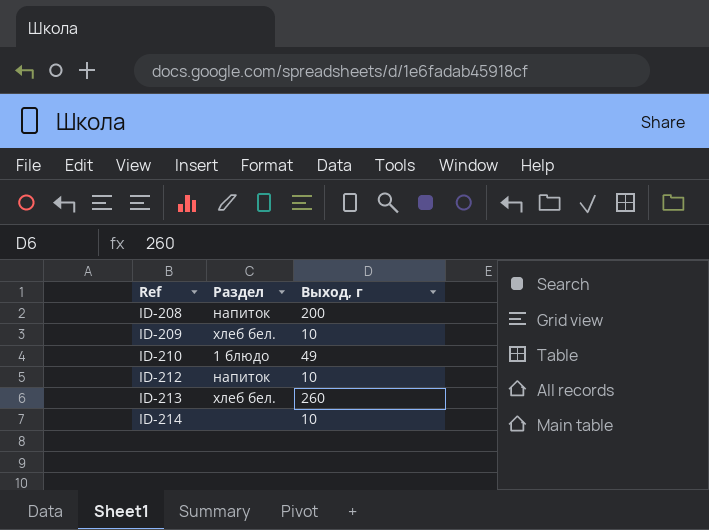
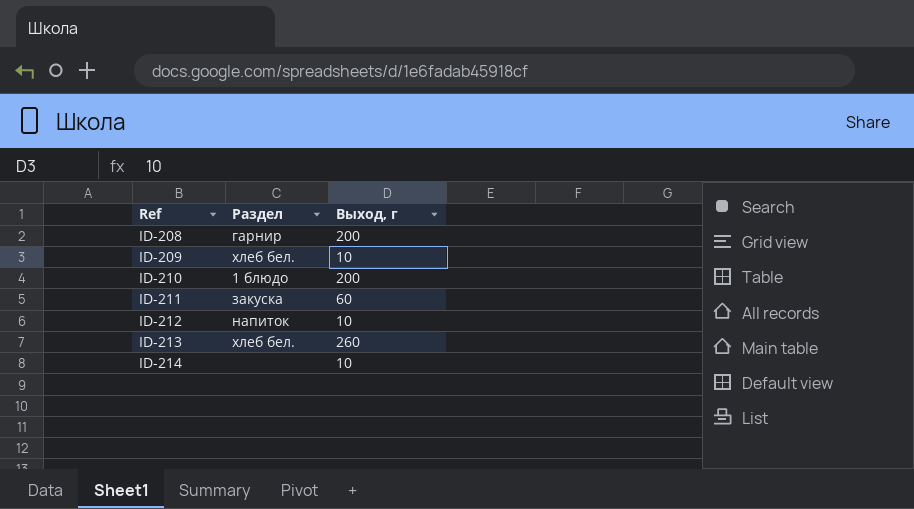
ID-208 | Раздел: напиток -> гарнир
ID-210 | Выход, г: 49 -> 200
row ID-211: none -> закуска | 60

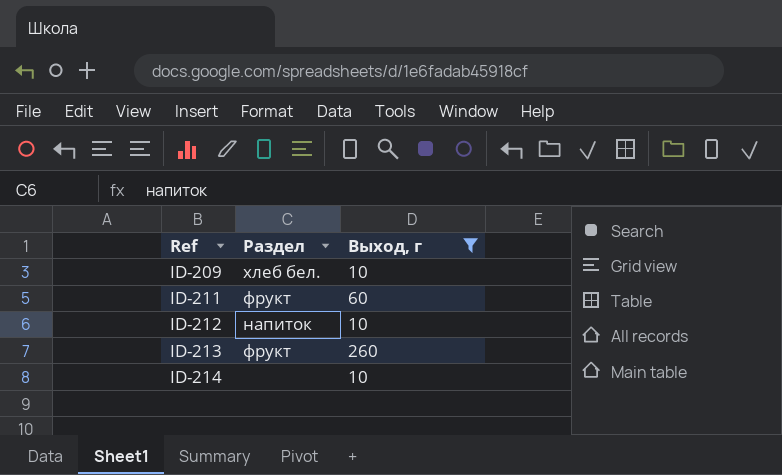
filter: none -> Выход, г != 200
ID-211 | Раздел: закуска -> фрукт
ID-213 | Раздел: хлеб бел. -> фрукт

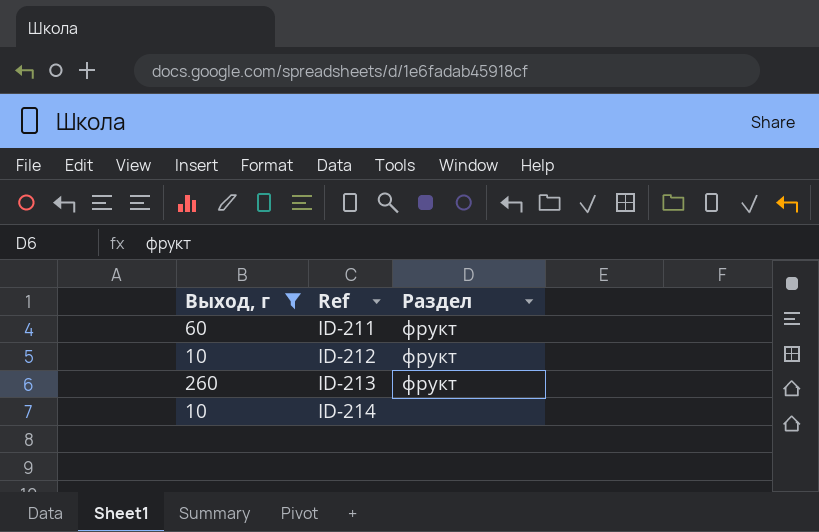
column Выход, г | position: 3 -> 1
row ID-209: хлеб бел. | 10 -> none
ID-212 | Раздел: напиток -> фрукт

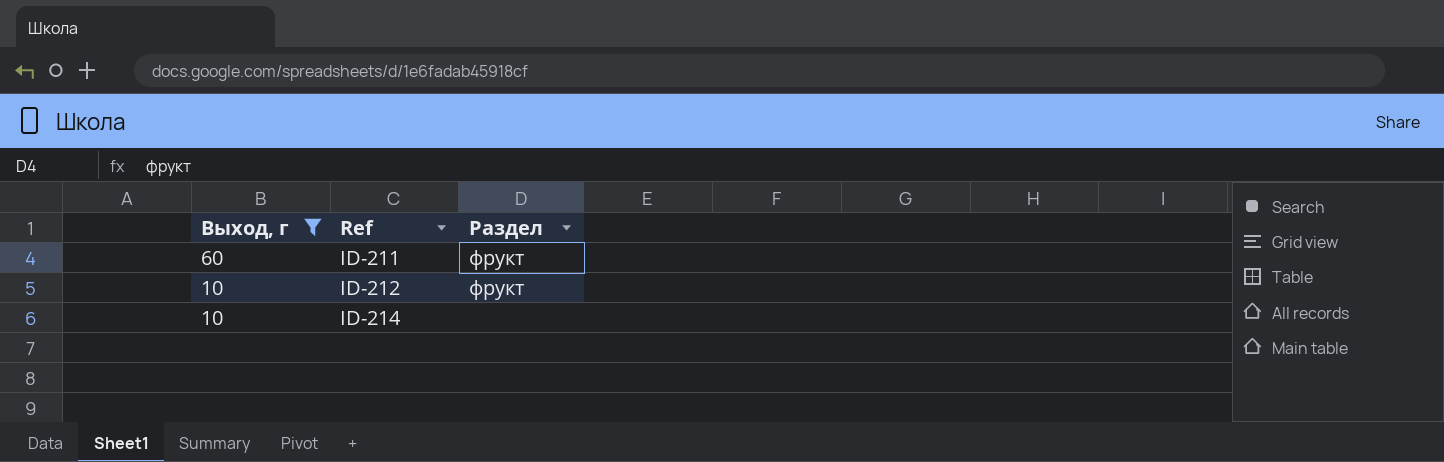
row ID-213: 260 | фрукт -> none

